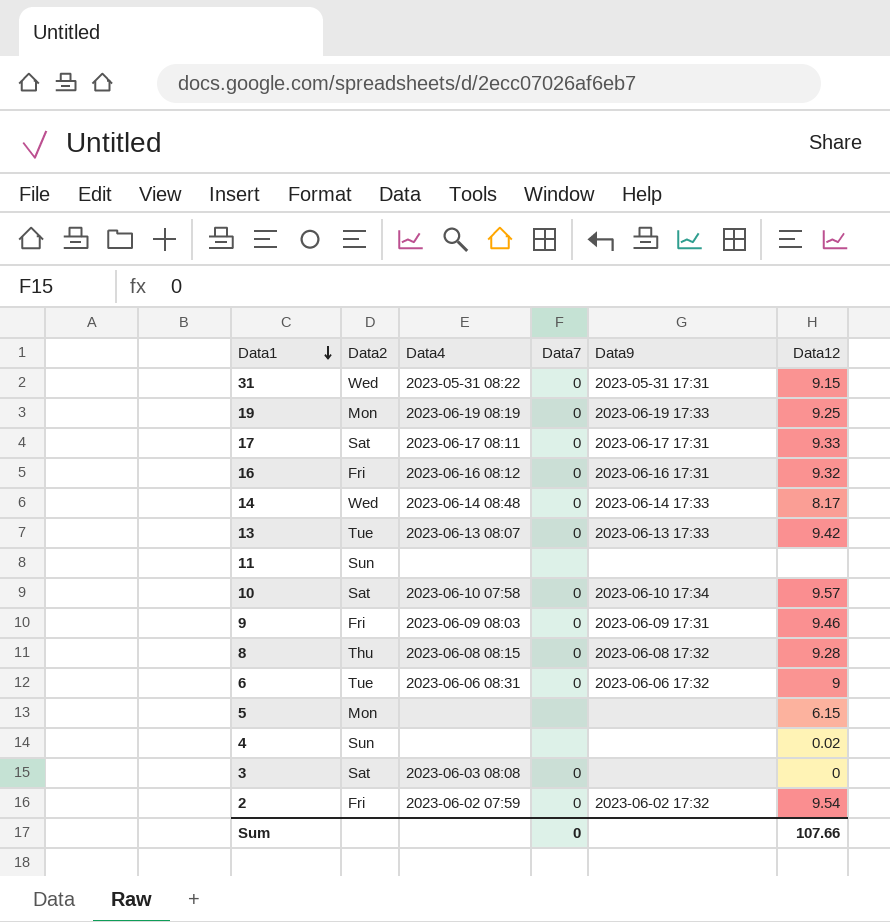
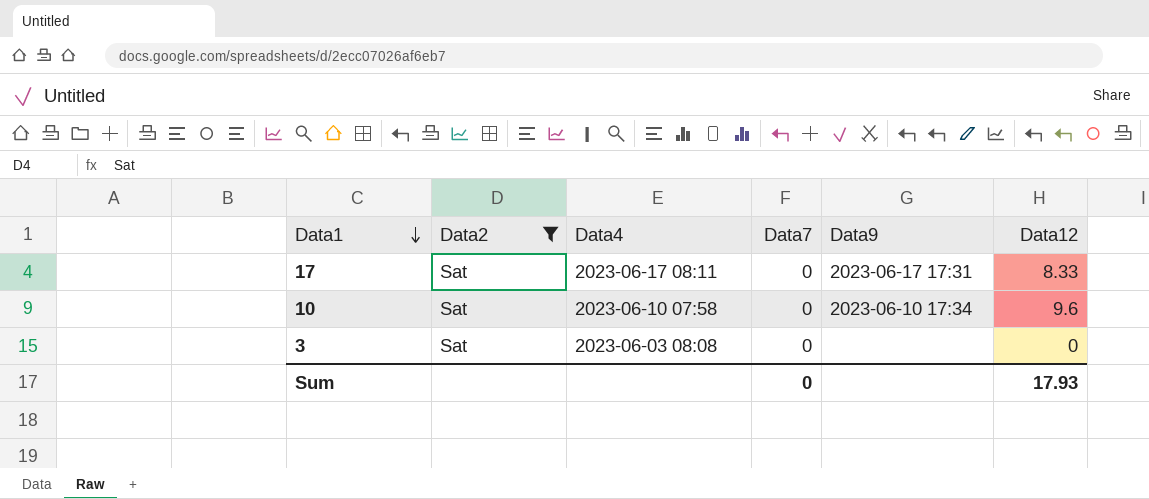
filter: none -> Data2 = Sat
17 | Data12: 9.33 -> 8.33
10 | Data12: 9.57 -> 9.6
Sum | Data12: 107.66 -> 17.93

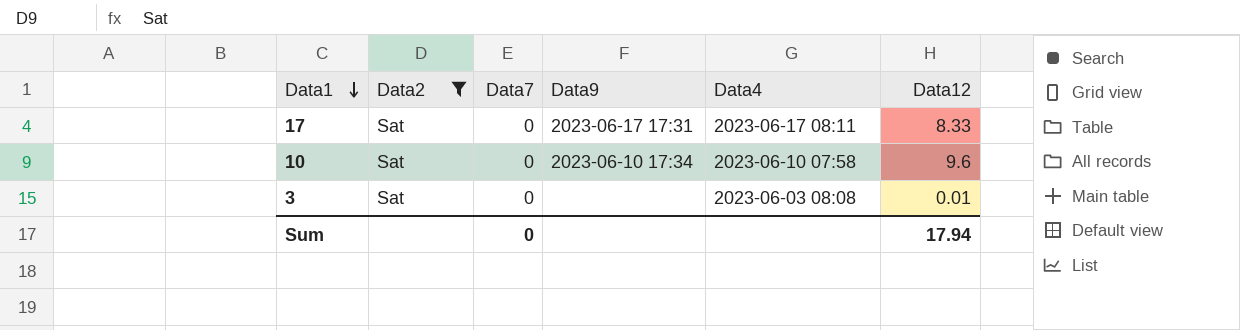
column Data4 | position: 3 -> 5
3 | Data12: 0 -> 0.01
Sum | Data12: 17.93 -> 17.94

